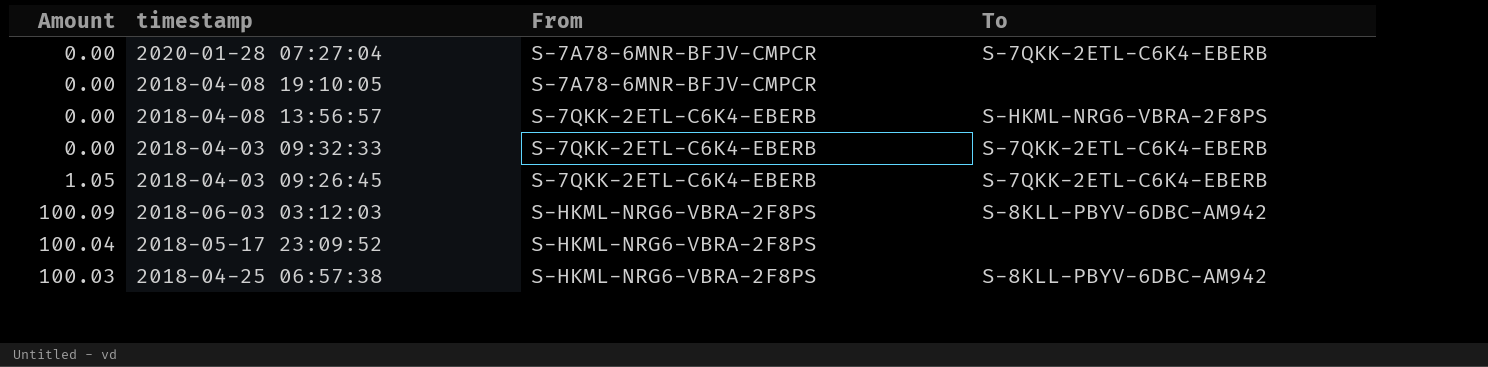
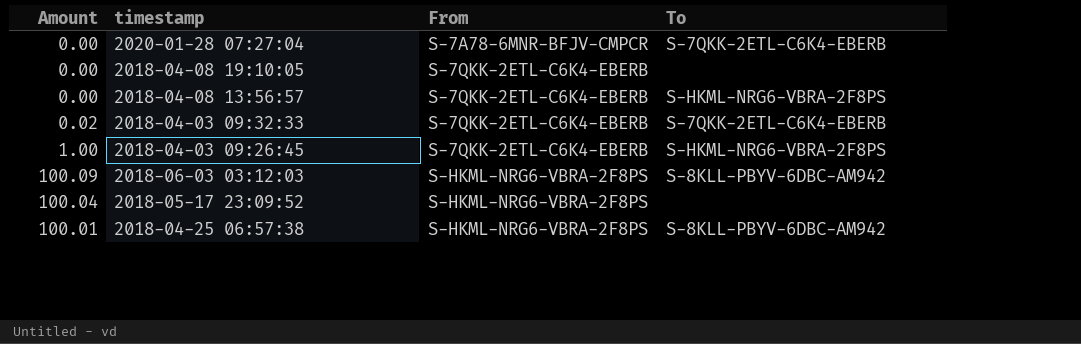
2018-04-08 19:10:05 | From: S-7A78-6MNR-BFJV-CMPCR -> S-7QKK-2ETL-C6K4-EBERB
2018-04-03 09:32:33 | Amount: 0.00 -> 0.02
2018-04-03 09:26:45 | Amount: 1.05 -> 1.00
2018-04-03 09:26:45 | To: S-7QKK-2ETL-C6K4-EBERB -> S-HKML-NRG6-VBRA-2F8PS
2018-04-25 06:57:38 | Amount: 100.03 -> 100.01

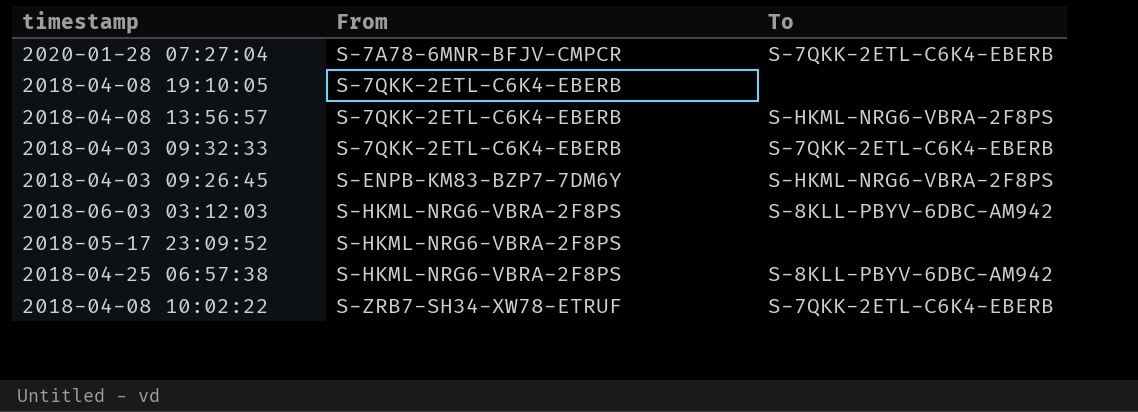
column Amount | position: 1 -> none
2018-04-03 09:26:45 | From: S-7QKK-2ETL-C6K4-EBERB -> S-ENPB-KM83-BZP7-7DM6Y
row 2018-04-08 10:02:22: none -> S-ZRB7-SH34-XW78-ETRUF | S-7QKK-2ETL-C6K4-EBERB

